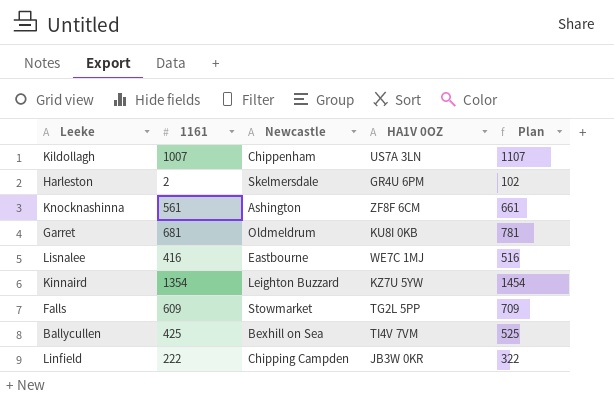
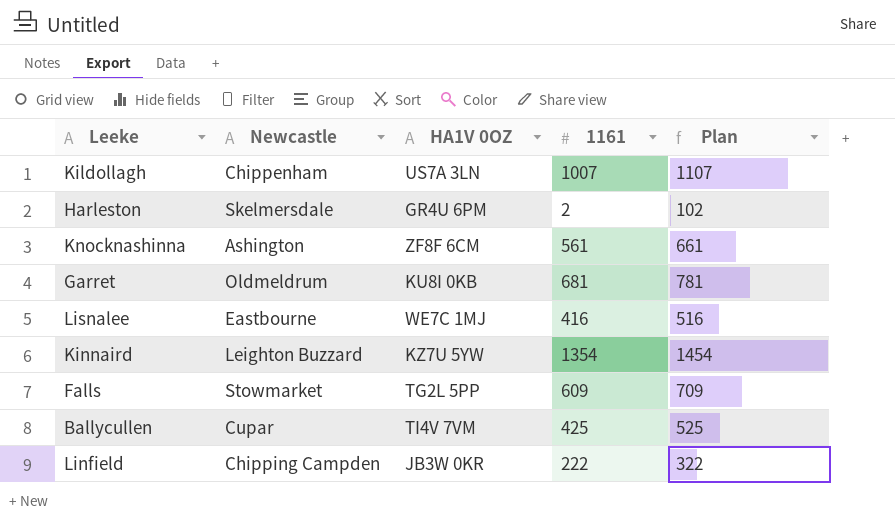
column 1161 | position: 2 -> 4
Ballycullen | Newcastle: Bexhill on Sea -> Cupar

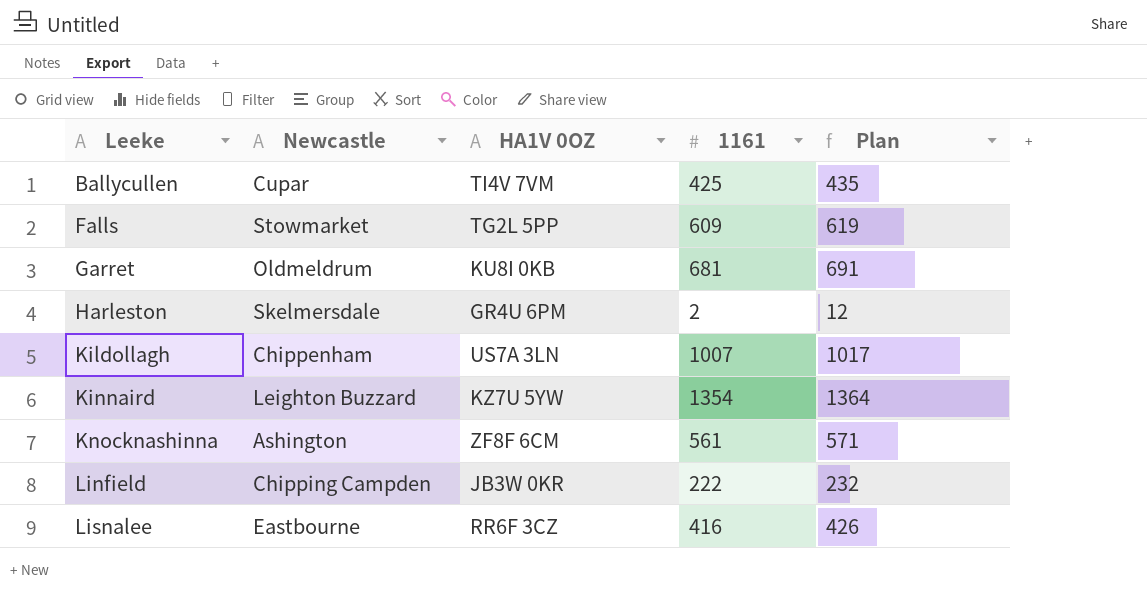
row order: none -> Leeke ascending
column Plan | formula: [1161] + 100 -> [1161] + 10
Lisnalee | HA1V 0OZ: WE7C 1MJ -> RR6F 3CZ

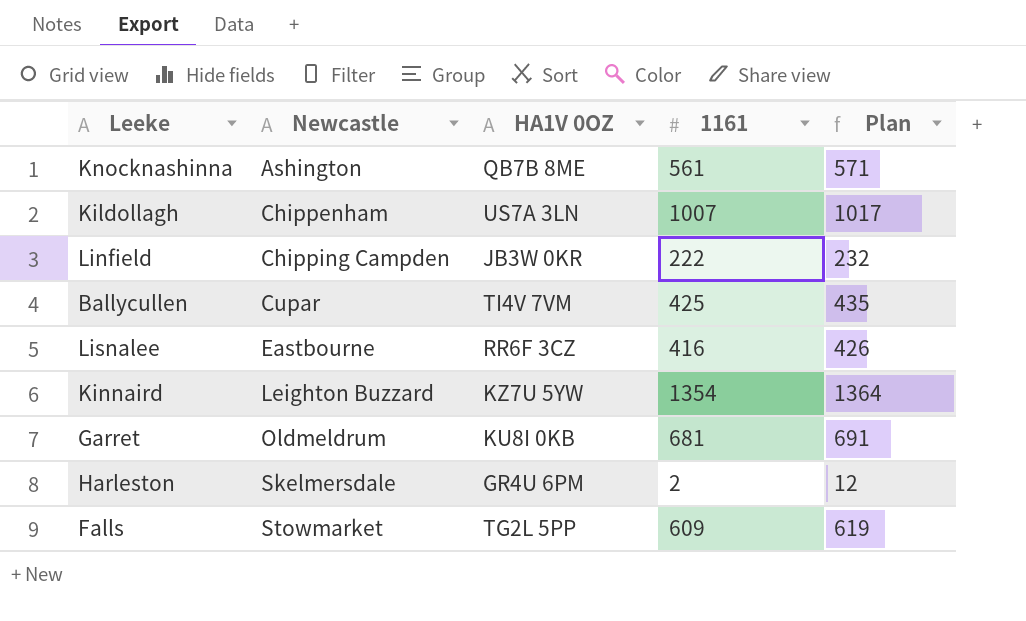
row order: Leeke ascending -> Newcastle ascending
Knocknashinna | HA1V 0OZ: ZF8F 6CM -> QB7B 8ME

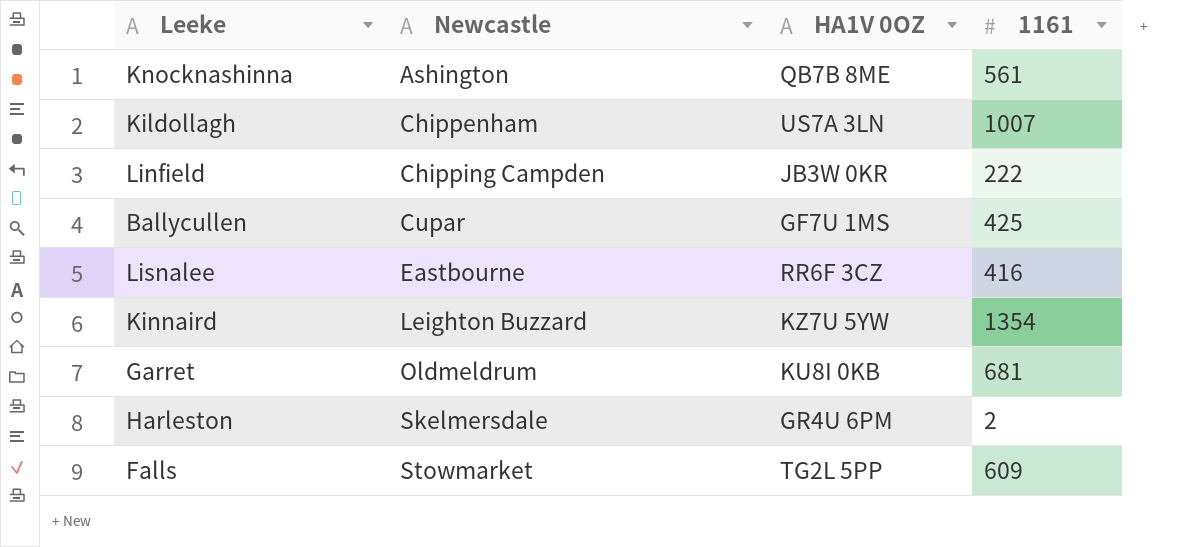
column Plan | formula: [1161] + 10 -> none
Ballycullen | HA1V 0OZ: TI4V 7VM -> GF7U 1MS

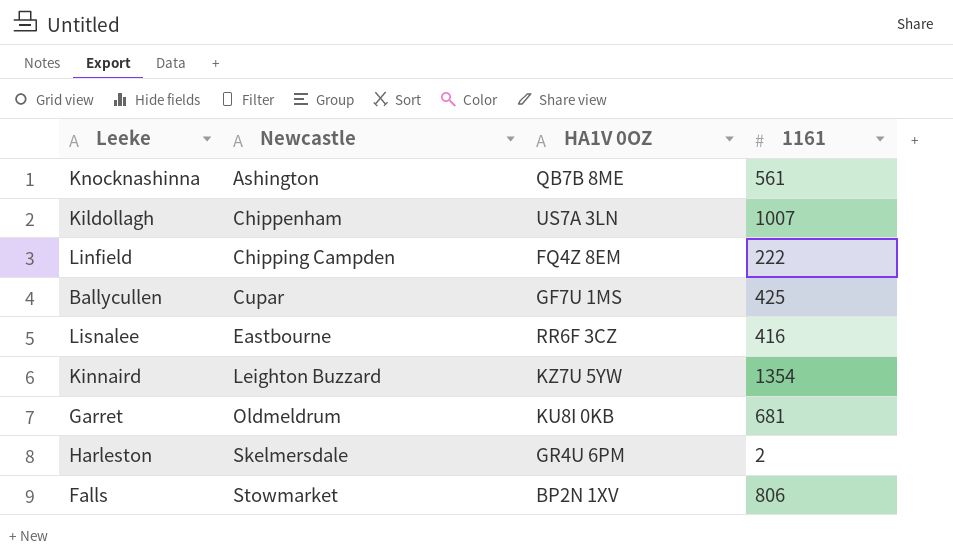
Linfield | HA1V 0OZ: JB3W 0KR -> FQ4Z 8EM
Falls | HA1V 0OZ: TG2L 5PP -> BP2N 1XV
Falls | 1161: 609 -> 806

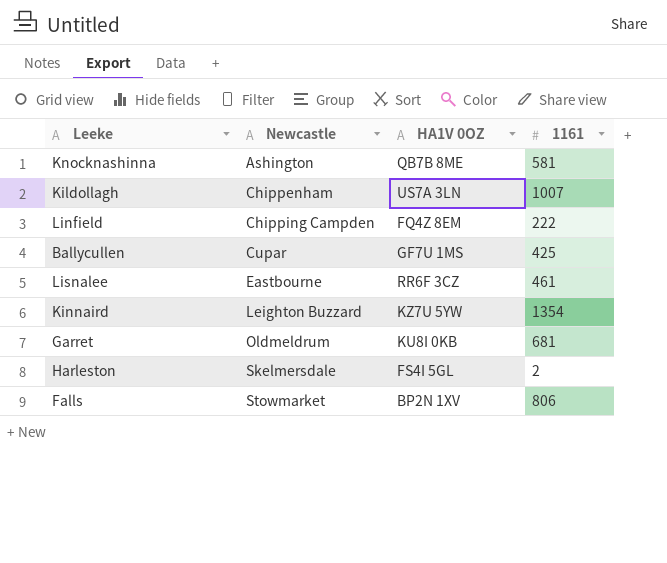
Knocknashinna | 1161: 561 -> 581
Lisnalee | 1161: 416 -> 461
Harleston | HA1V 0OZ: GR4U 6PM -> FS4I 5GL

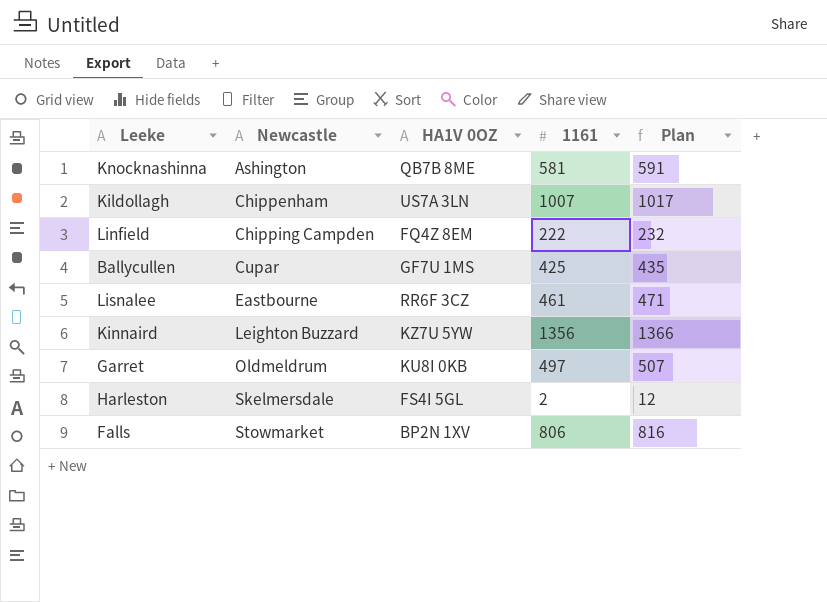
column Plan | formula: none -> [1161] + 10
Kinnaird | 1161: 1354 -> 1356
Garret | 1161: 681 -> 497

